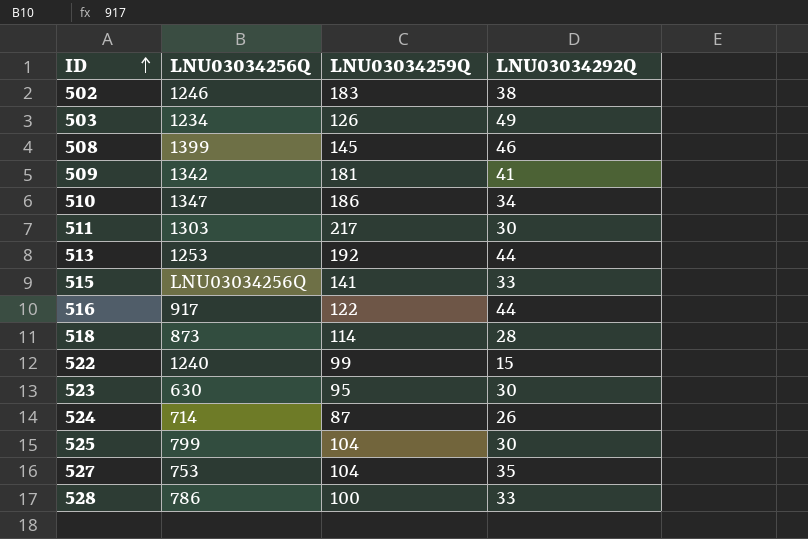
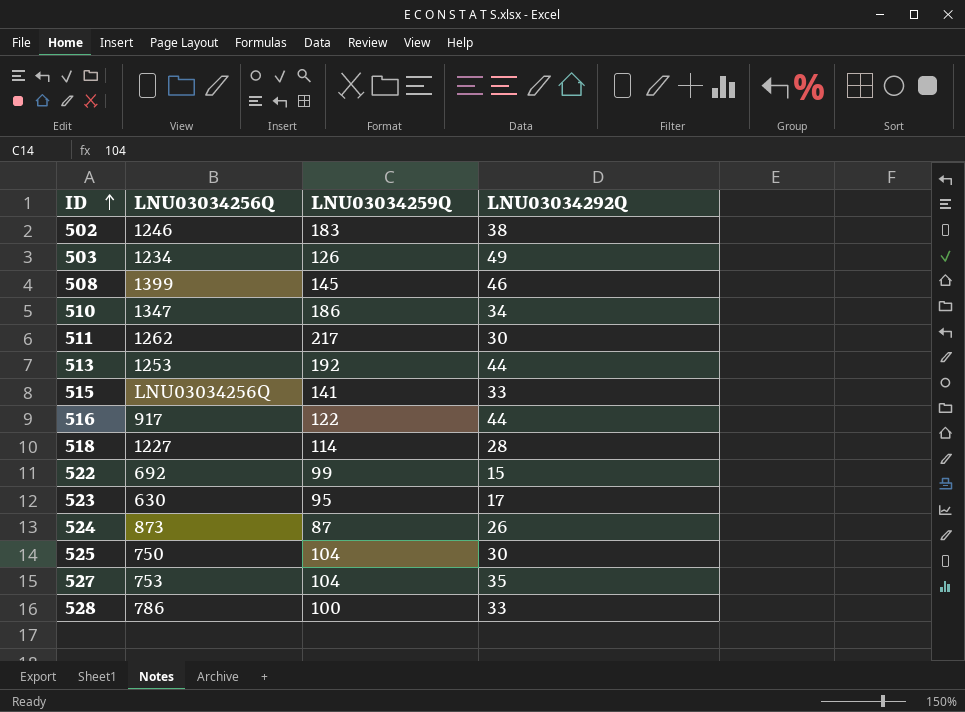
row 509: 1342 | 181 | 41 -> none
511 | LNU03034256Q: 1303 -> 1262
518 | LNU03034256Q: 873 -> 1227
522 | LNU03034256Q: 1240 -> 692
523 | LNU03034292Q: 30 -> 17
524 | LNU03034256Q: 714 -> 873
525 | LNU03034256Q: 799 -> 750

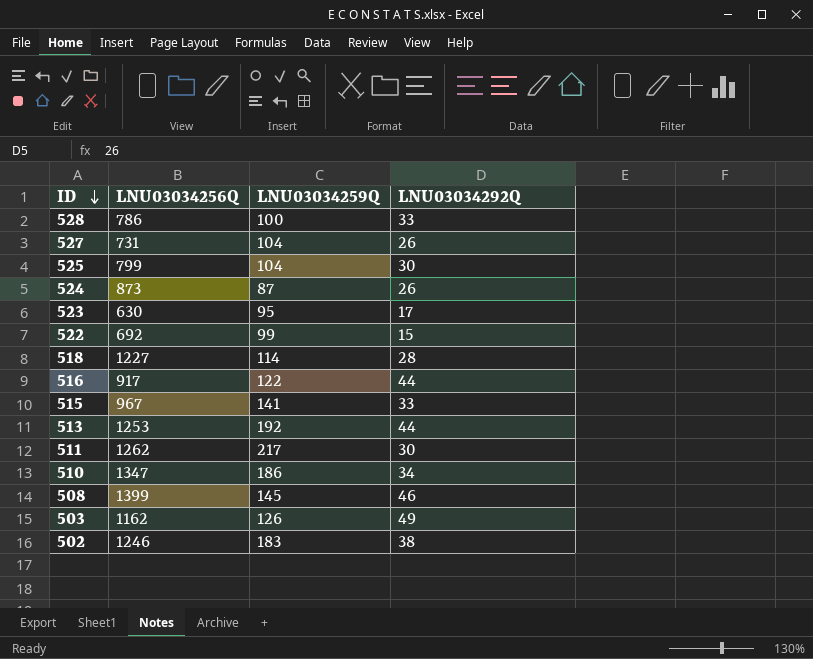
row order: ID ascending -> ID descending
527 | LNU03034256Q: 753 -> 731
527 | LNU03034292Q: 35 -> 26
525 | LNU03034256Q: 750 -> 799
515 | LNU03034256Q: LNU03034256Q -> 967
503 | LNU03034256Q: 1234 -> 1162

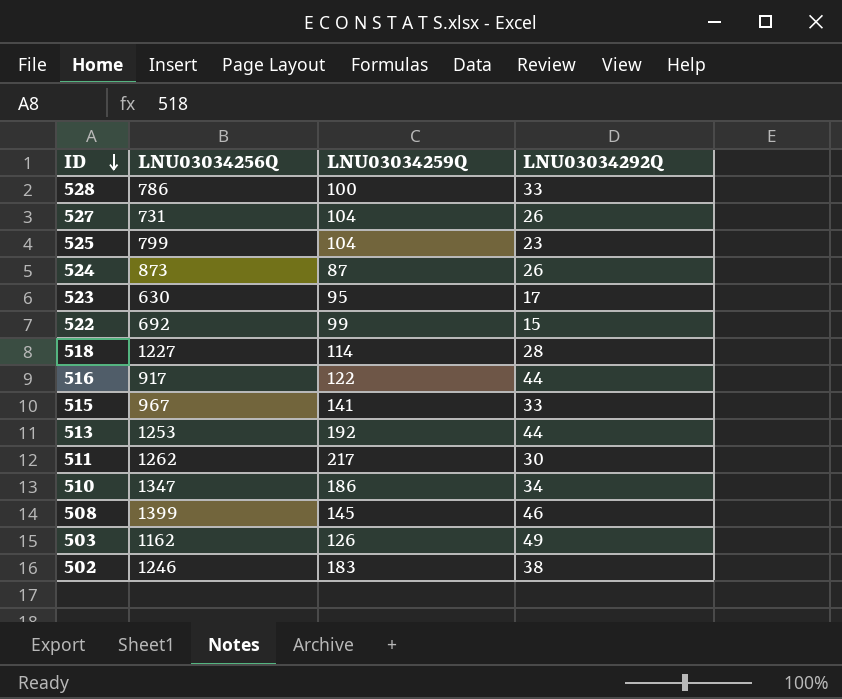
525 | LNU03034292Q: 30 -> 23

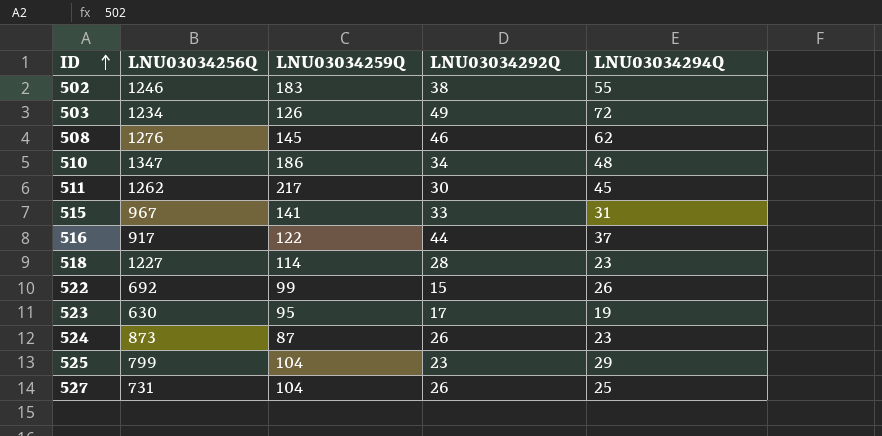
row order: ID descending -> ID ascending
column LNU03034294Q | position: none -> 5
row 528: 786 | 100 | 33 -> none
row 513: 1253 | 192 | 44 -> none
503 | LNU03034256Q: 1162 -> 1234
508 | LNU03034256Q: 1399 -> 1276

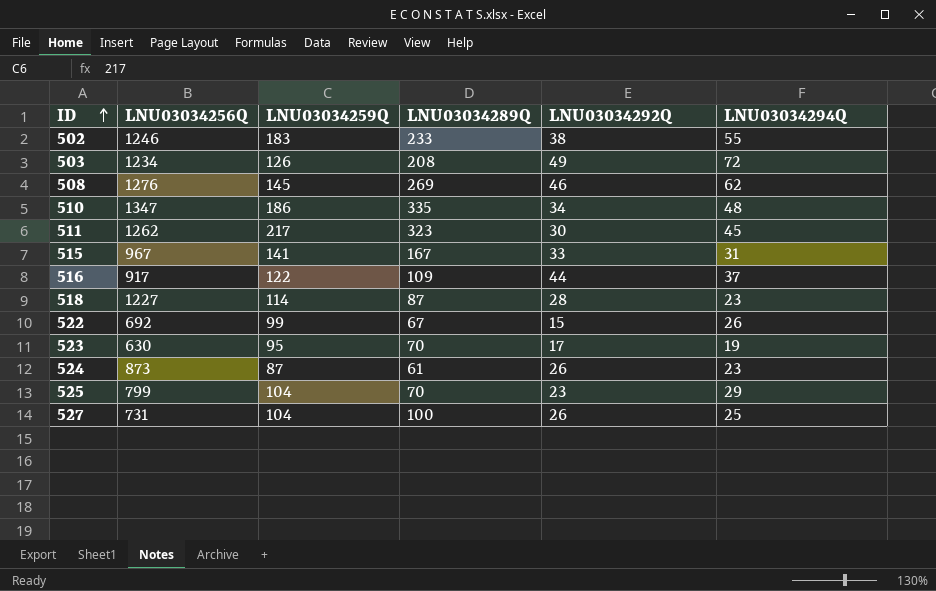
column LNU03034289Q | position: none -> 4

